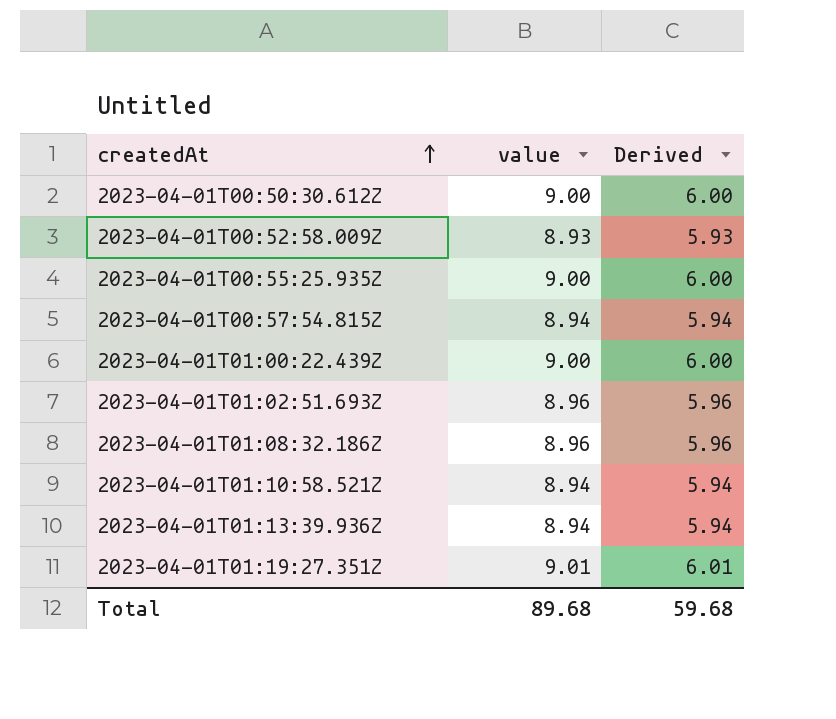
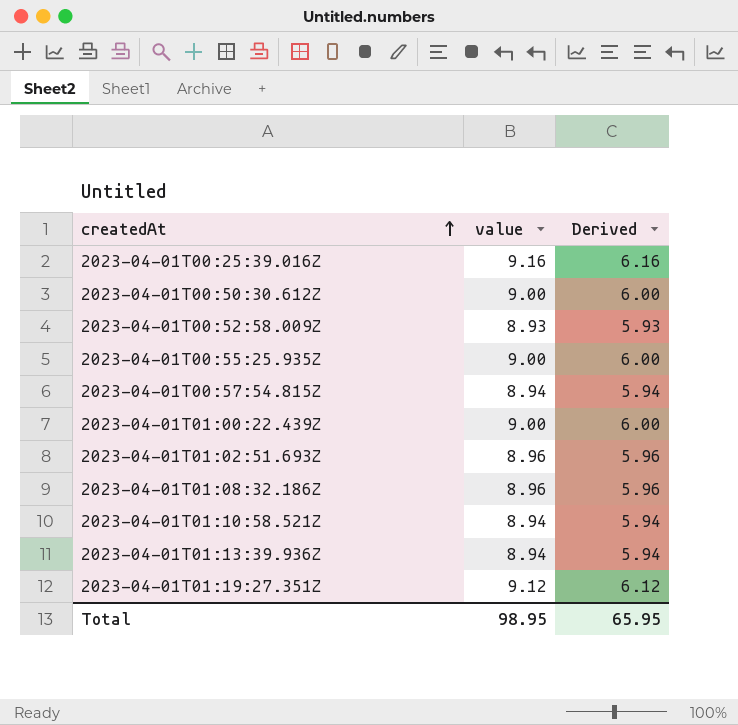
row 2023-04-01T00:25:39.016Z: none -> 9.16 | 6.16
2023-04-01T01:19:27.351Z | value: 9.01 -> 9.12
2023-04-01T01:19:27.351Z | Derived: 6.01 -> 6.12
Total | value: 89.68 -> 98.95
Total | Derived: 59.68 -> 65.95

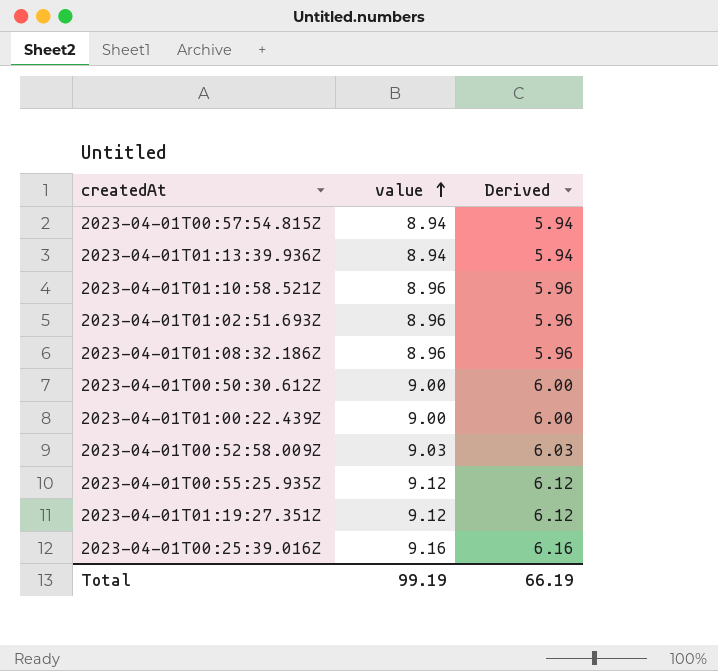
row order: createdAt ascending -> value ascending
2023-04-01T01:10:58.521Z | value: 8.94 -> 8.96
2023-04-01T01:10:58.521Z | Derived: 5.94 -> 5.96
2023-04-01T00:52:58.009Z | value: 8.93 -> 9.03
2023-04-01T00:52:58.009Z | Derived: 5.93 -> 6.03
2023-04-01T00:55:25.935Z | value: 9.00 -> 9.12
2023-04-01T00:55:25.935Z | Derived: 6.00 -> 6.12
Total | value: 98.95 -> 99.19
Total | Derived: 65.95 -> 66.19

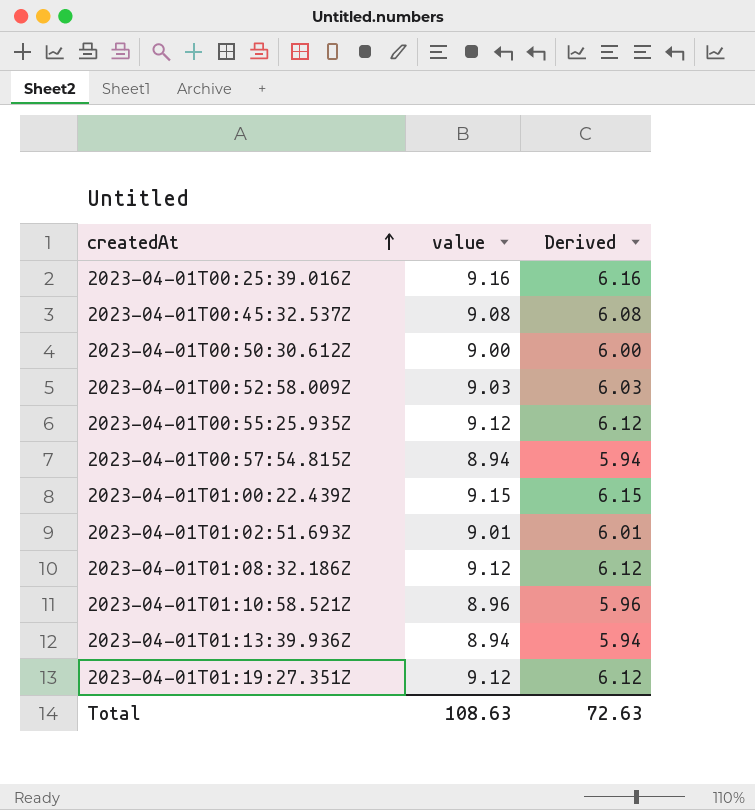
row order: value ascending -> createdAt ascending
row 2023-04-01T00:45:32.537Z: none -> 9.08 | 6.08
2023-04-01T01:00:22.439Z | value: 9.00 -> 9.15
2023-04-01T01:00:22.439Z | Derived: 6.00 -> 6.15
2023-04-01T01:02:51.693Z | value: 8.96 -> 9.01
2023-04-01T01:02:51.693Z | Derived: 5.96 -> 6.01
2023-04-01T01:08:32.186Z | value: 8.96 -> 9.12
2023-04-01T01:08:32.186Z | Derived: 5.96 -> 6.12
Total | value: 99.19 -> 108.63
Total | Derived: 66.19 -> 72.63

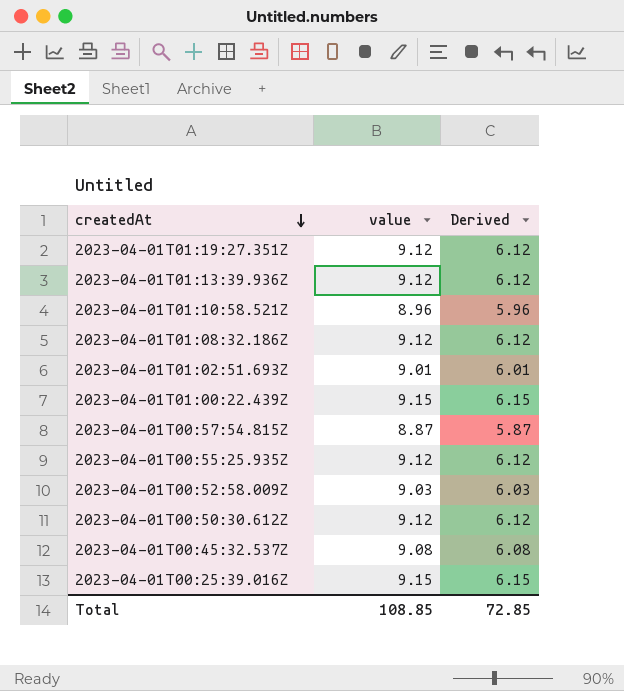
row order: createdAt ascending -> createdAt descending
2023-04-01T01:13:39.936Z | value: 8.94 -> 9.12
2023-04-01T01:13:39.936Z | Derived: 5.94 -> 6.12
2023-04-01T00:57:54.815Z | value: 8.94 -> 8.87
2023-04-01T00:57:54.815Z | Derived: 5.94 -> 5.87
2023-04-01T00:50:30.612Z | value: 9.00 -> 9.12
2023-04-01T00:50:30.612Z | Derived: 6.00 -> 6.12
2023-04-01T00:25:39.016Z | value: 9.16 -> 9.15
2023-04-01T00:25:39.016Z | Derived: 6.16 -> 6.15
Total | value: 108.63 -> 108.85
Total | Derived: 72.63 -> 72.85

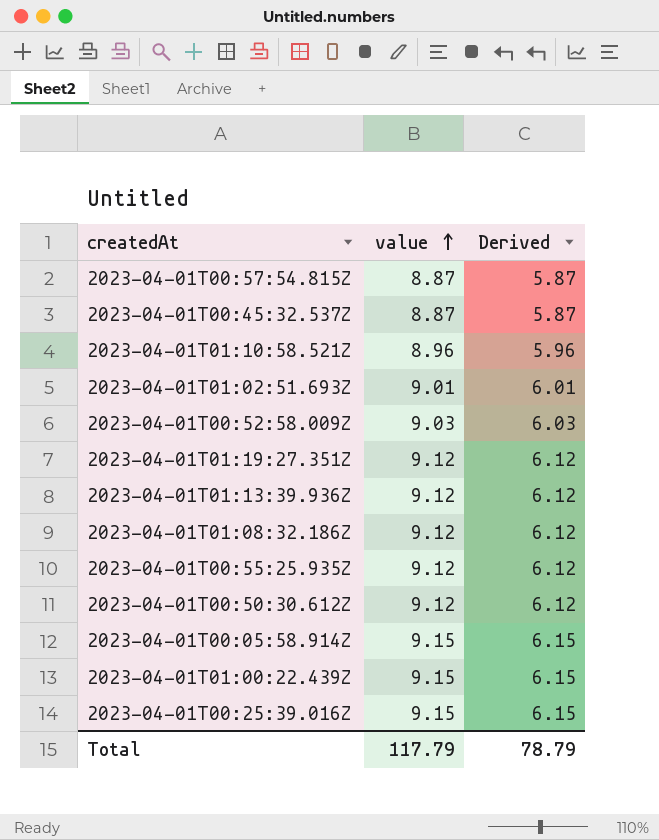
row order: createdAt descending -> value ascending
2023-04-01T00:45:32.537Z | value: 9.08 -> 8.87
2023-04-01T00:45:32.537Z | Derived: 6.08 -> 5.87
row 2023-04-01T00:05:58.914Z: none -> 9.15 | 6.15
Total | value: 108.85 -> 117.79
Total | Derived: 72.85 -> 78.79

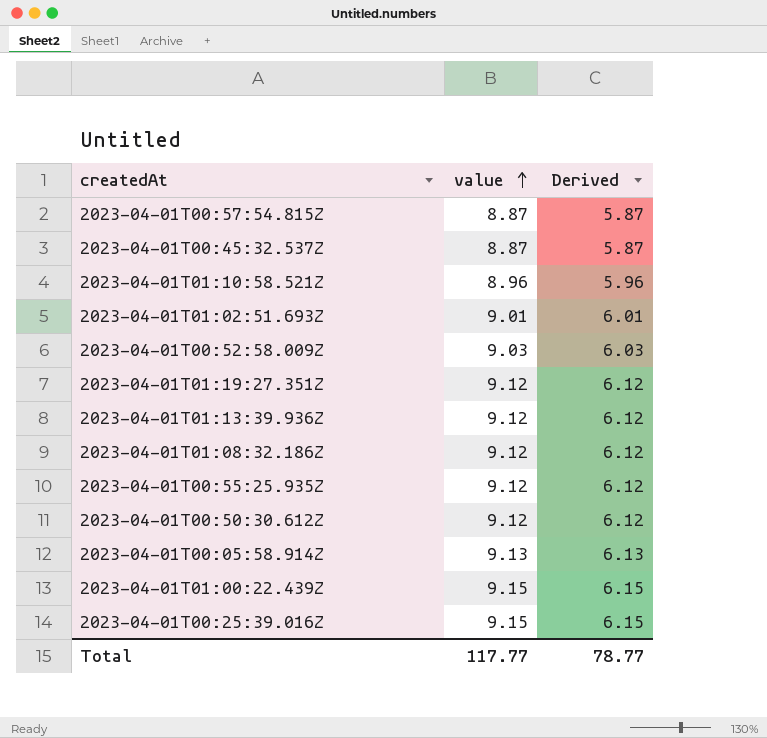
2023-04-01T00:05:58.914Z | value: 9.15 -> 9.13
2023-04-01T00:05:58.914Z | Derived: 6.15 -> 6.13
Total | value: 117.79 -> 117.77
Total | Derived: 78.79 -> 78.77

